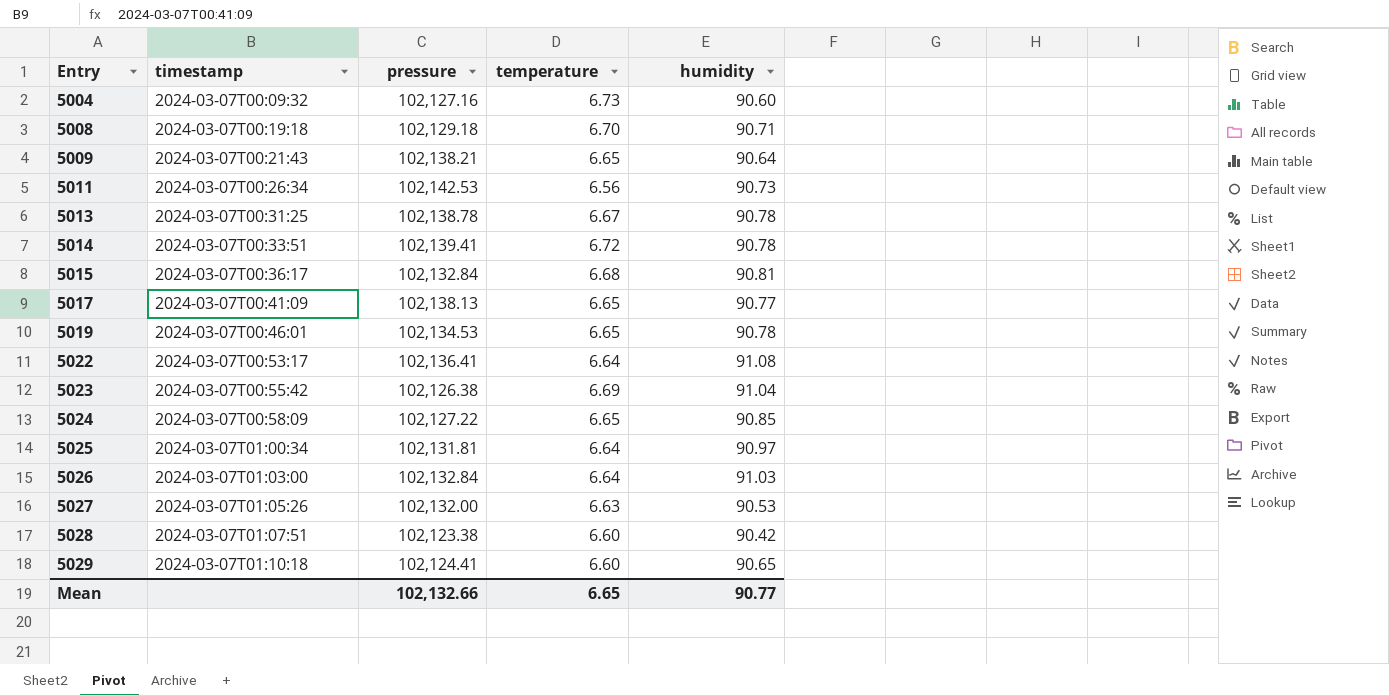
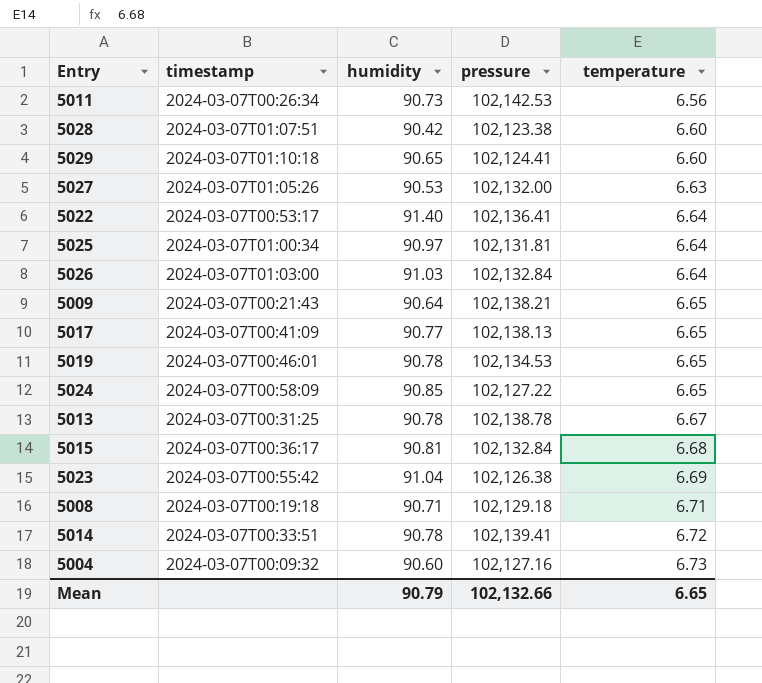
row order: Entry ascending -> temperature ascending
column humidity | position: 5 -> 3
5022 | humidity: 91.08 -> 91.40
5008 | temperature: 6.70 -> 6.71
Mean | humidity: 90.77 -> 90.79

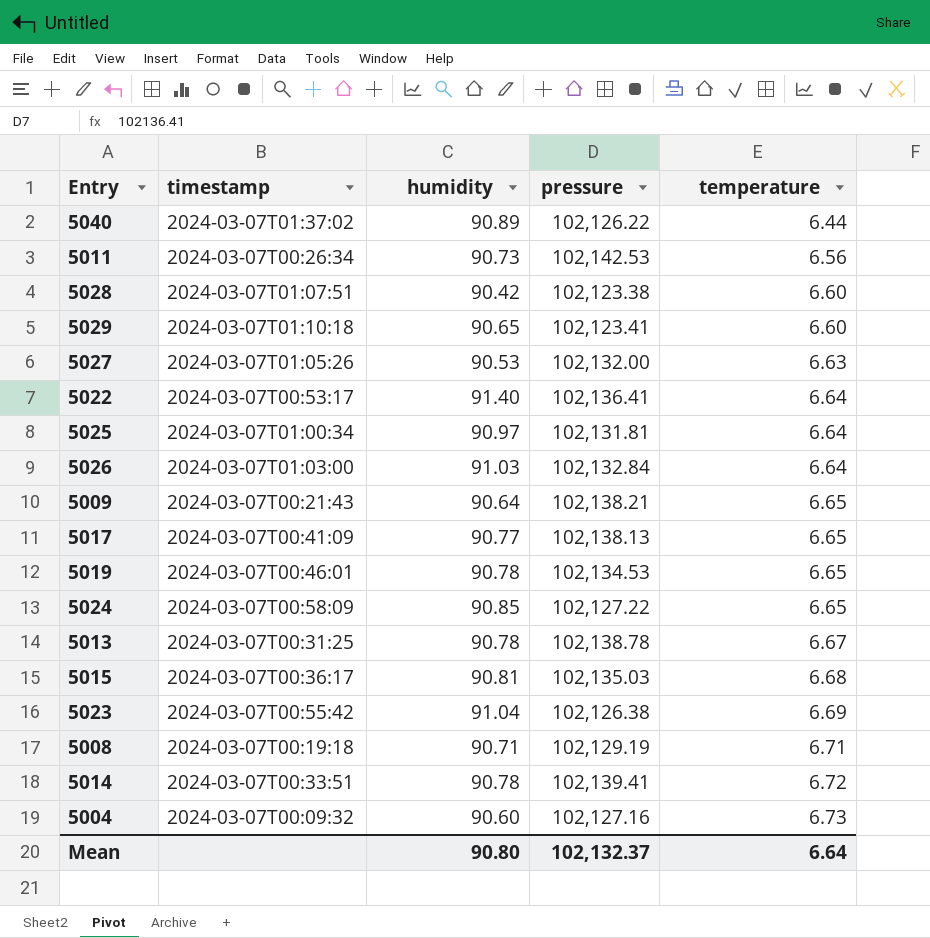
row 5040: none -> 2024-03-07T01:37:02 | 90.89 | 102,126.22 | 6.44
5029 | pressure: 102,124.41 -> 102,123.41
5015 | pressure: 102,132.84 -> 102,135.03
5008 | pressure: 102,129.18 -> 102,129.19
Mean | humidity: 90.79 -> 90.80
Mean | pressure: 102,132.66 -> 102,132.37
Mean | temperature: 6.65 -> 6.64

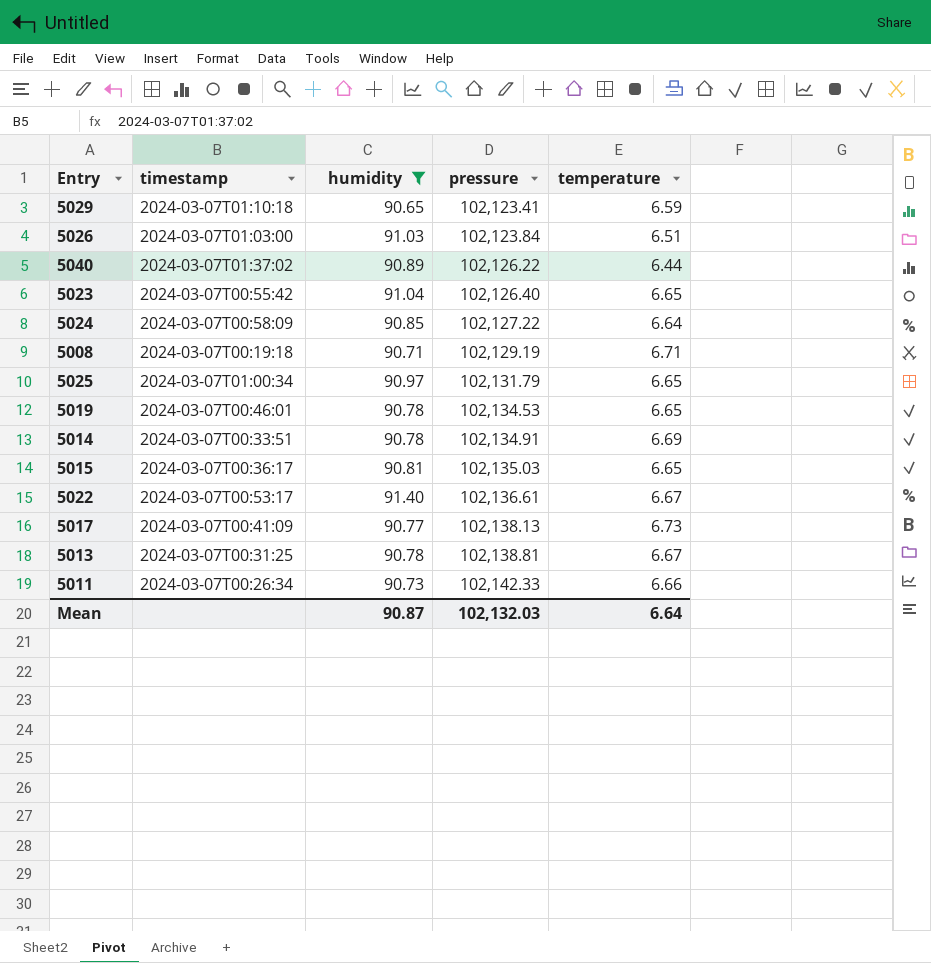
filter: none -> humidity >= 90.65
row order: temperature ascending -> pressure ascending
5029 | temperature: 6.60 -> 6.59
5026 | pressure: 102,132.84 -> 102,123.84
5026 | temperature: 6.64 -> 6.51
5023 | pressure: 102,126.38 -> 102,126.40
5023 | temperature: 6.69 -> 6.65
5024 | temperature: 6.65 -> 6.64
5025 | pressure: 102,131.81 -> 102,131.79
5025 | temperature: 6.64 -> 6.65
5014 | pressure: 102,139.41 -> 102,134.91
5014 | temperature: 6.72 -> 6.69
5015 | temperature: 6.68 -> 6.65
5022 | pressure: 102,136.41 -> 102,136.61
5022 | temperature: 6.64 -> 6.67
5017 | temperature: 6.65 -> 6.73
5013 | pressure: 102,138.78 -> 102,138.81
5011 | pressure: 102,142.53 -> 102,142.33
5011 | temperature: 6.56 -> 6.66
Mean | humidity: 90.80 -> 90.87
Mean | pressure: 102,132.37 -> 102,132.03

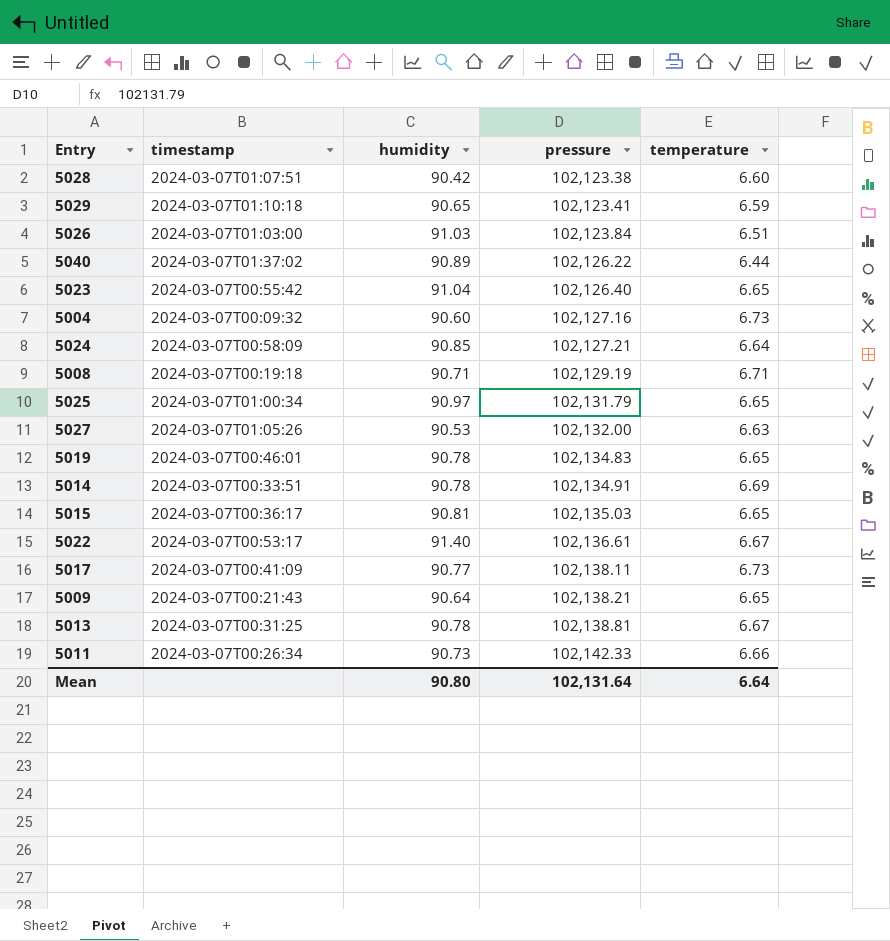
filter: humidity >= 90.65 -> none
5024 | pressure: 102,127.22 -> 102,127.21
5019 | pressure: 102,134.53 -> 102,134.83
5017 | pressure: 102,138.13 -> 102,138.11
Mean | humidity: 90.87 -> 90.80
Mean | pressure: 102,132.03 -> 102,131.64

